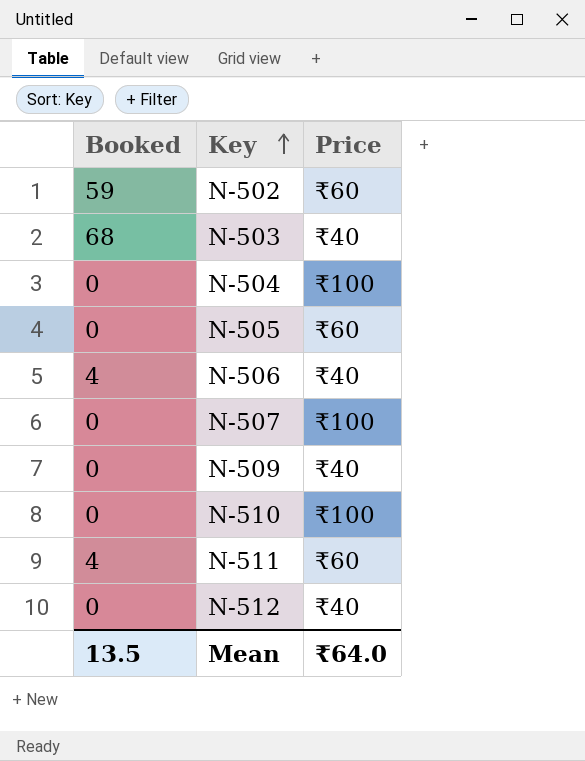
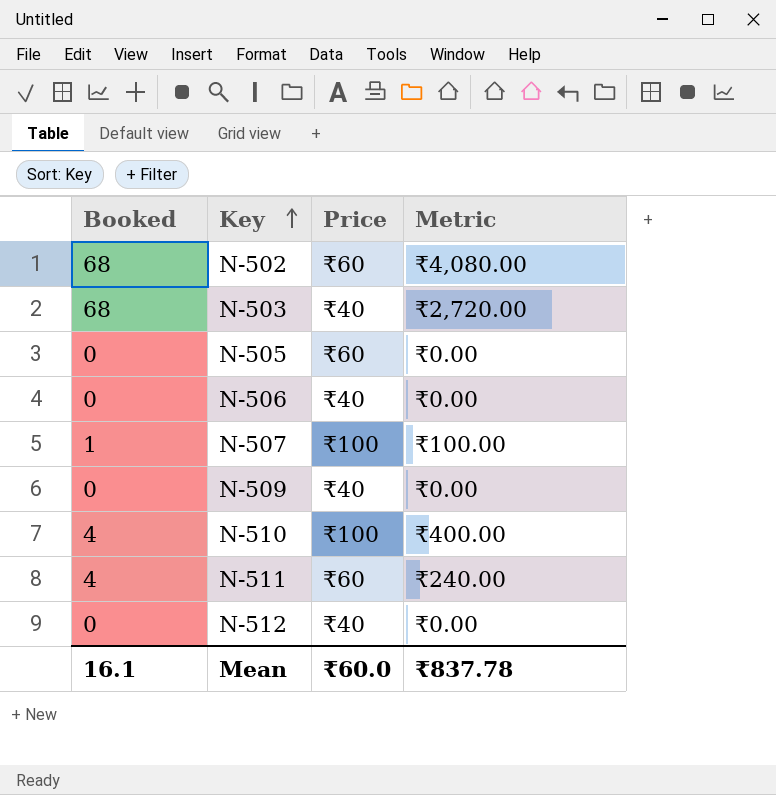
column Metric | formula: none -> [Booked] * [Price]
row N-504: 0 | ₹100 -> none
N-502 | Booked: 59 -> 68
N-506 | Booked: 4 -> 0
N-507 | Booked: 0 -> 1
N-510 | Booked: 0 -> 4
Mean | Booked: 13.5 -> 16.1
Mean | Price: ₹64.0 -> ₹60.0

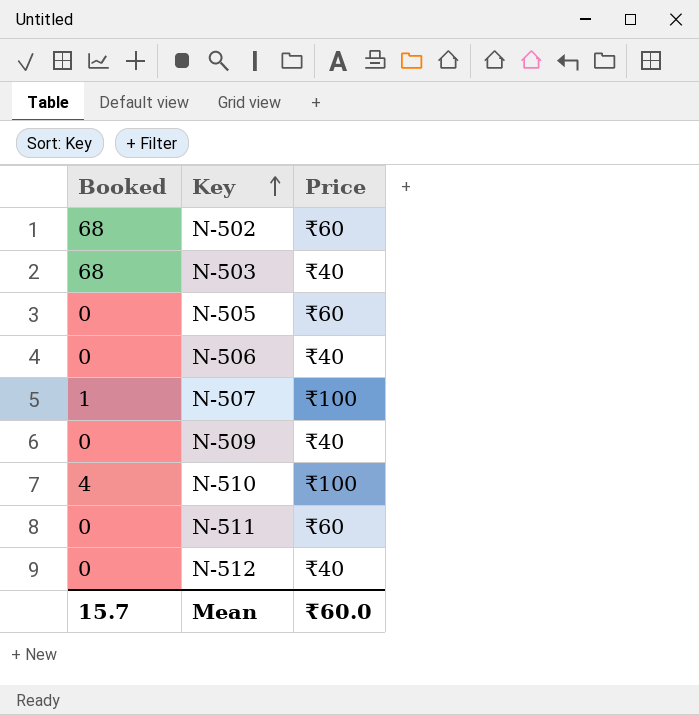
column Metric | formula: [Booked] * [Price] -> none
N-511 | Booked: 4 -> 0
Mean | Booked: 16.1 -> 15.7

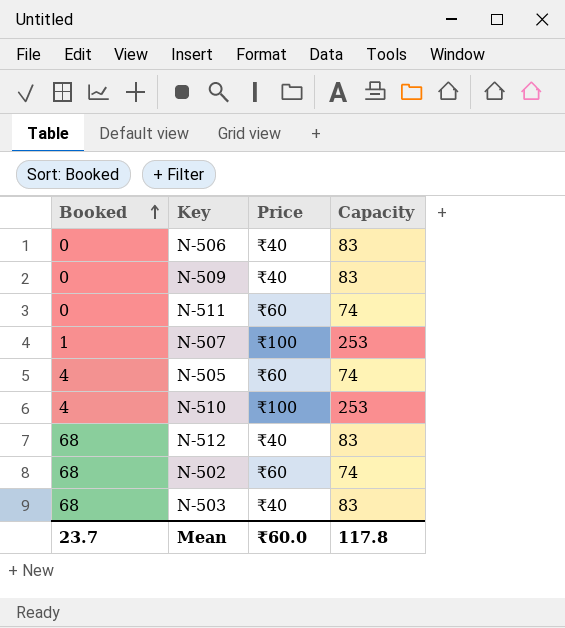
row order: Key ascending -> Booked ascending
column Capacity | position: none -> 4
N-505 | Booked: 0 -> 4
N-512 | Booked: 0 -> 68
Mean | Booked: 15.7 -> 23.7

